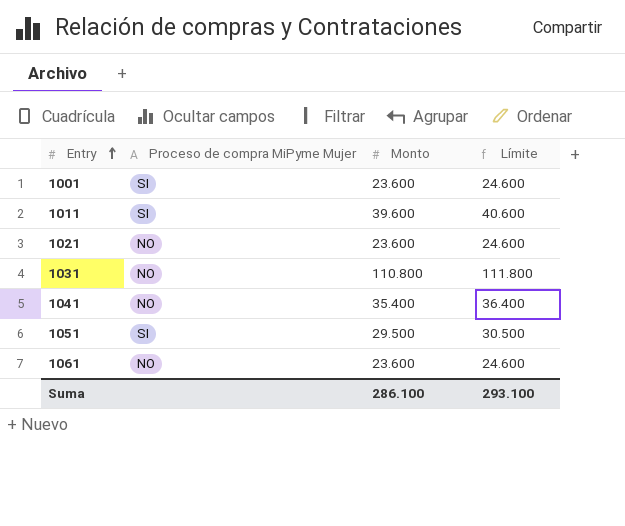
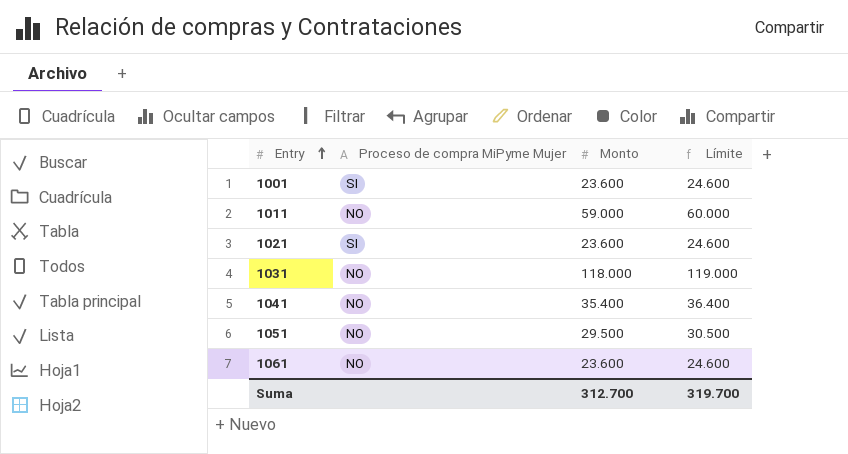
1011 | Proceso de compra MiPyme Mujer: SI -> NO
1011 | Monto: 39.600 -> 59.000
1011 | Límite: 40.600 -> 60.000
1021 | Proceso de compra MiPyme Mujer: NO -> SI
1031 | Monto: 110.800 -> 118.000
1031 | Límite: 111.800 -> 119.000
1051 | Proceso de compra MiPyme Mujer: SI -> NO
Suma | Monto: 286.100 -> 312.700
Suma | Límite: 293.100 -> 319.700

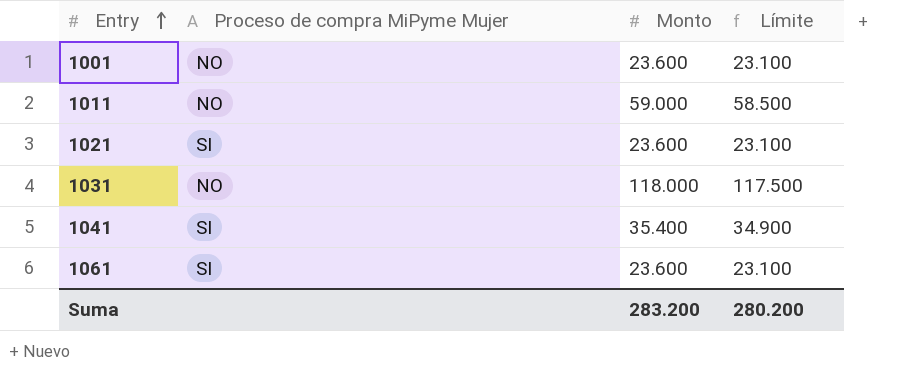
column Límite | formula: [Monto] + 1000 -> [Monto] - 500
row 1051: NO | 29.500 | 30.500 -> none
1001 | Proceso de compra MiPyme Mujer: SI -> NO
1041 | Proceso de compra MiPyme Mujer: NO -> SI
1061 | Proceso de compra MiPyme Mujer: NO -> SI
Suma | Monto: 312.700 -> 283.200
Suma | Límite: 319.700 -> 280.200

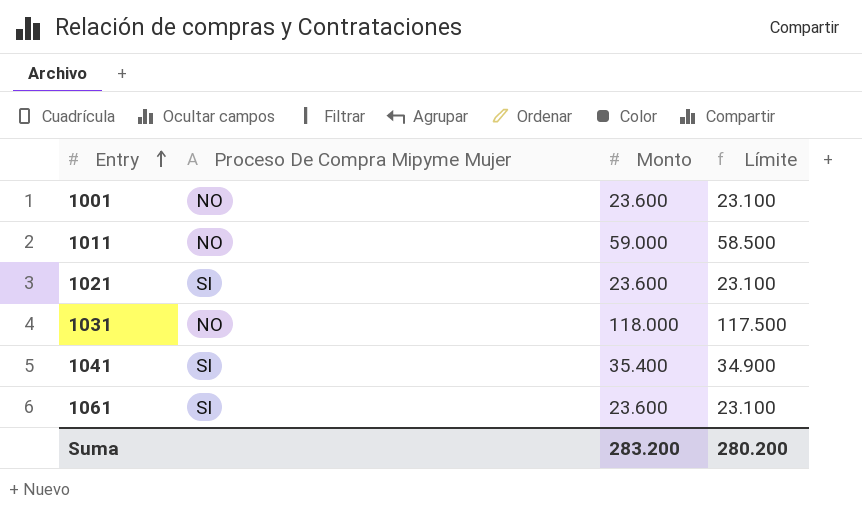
column name: Proceso de compra MiPyme Mujer -> Proceso De Compra Mipyme Mujer

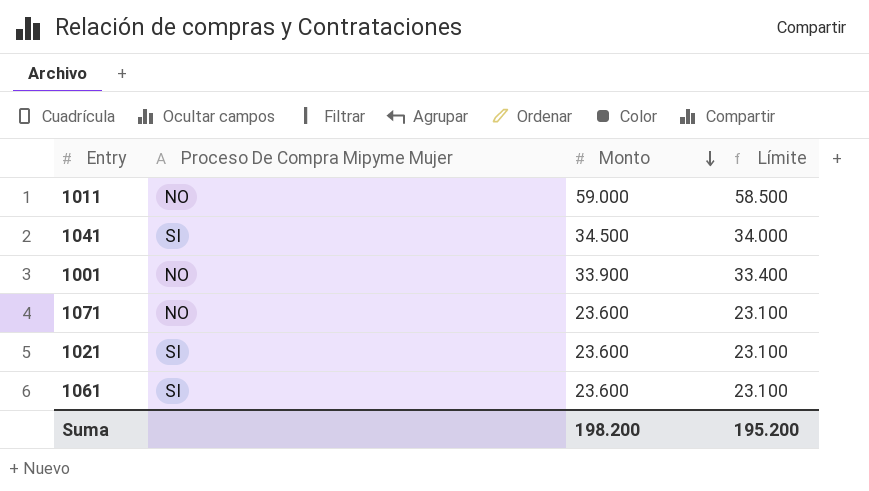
row order: Entry ascending -> Monto descending
row 1031: NO | 118.000 | 117.500 -> none
1041 | Monto: 35.400 -> 34.500
1041 | Límite: 34.900 -> 34.000
1001 | Monto: 23.600 -> 33.900
1001 | Límite: 23.100 -> 33.400
row 1071: none -> NO | 23.600 | 23.100
Suma | Monto: 283.200 -> 198.200
Suma | Límite: 280.200 -> 195.200

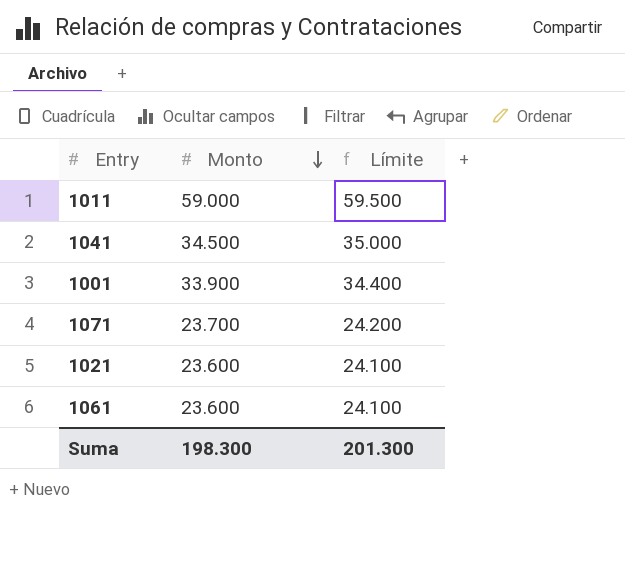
column Proceso De Compra Mipyme Mujer | position: 2 -> none
column Límite | formula: [Monto] - 500 -> [Monto] + 500
1071 | Monto: 23.600 -> 23.700
Suma | Monto: 198.200 -> 198.300
Suma | Límite: 195.200 -> 201.300

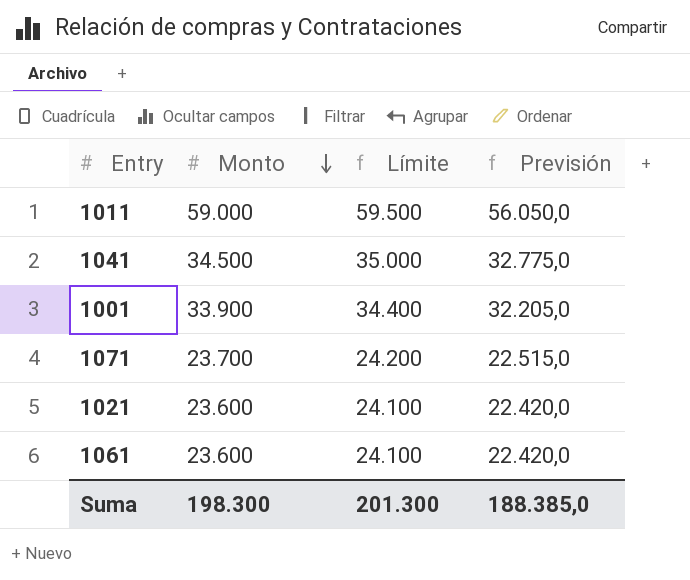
column Previsión | formula: none -> [Monto] * 0,95

